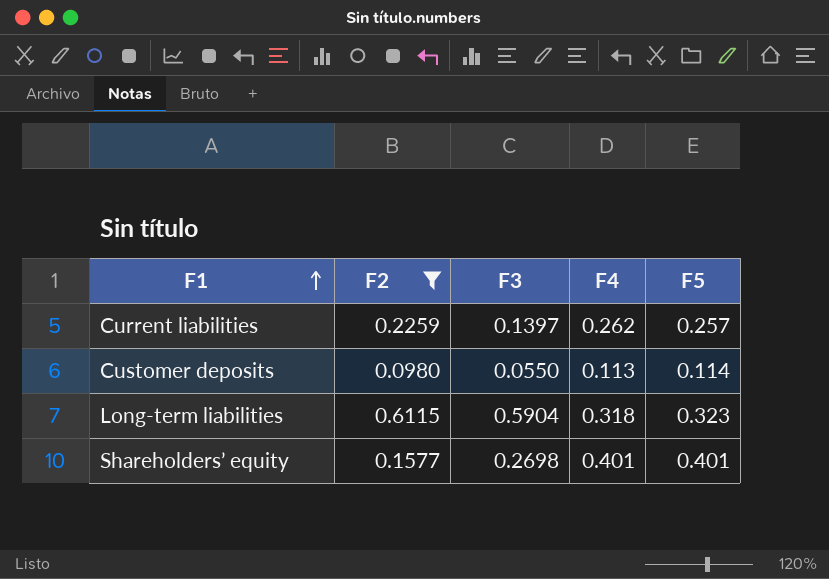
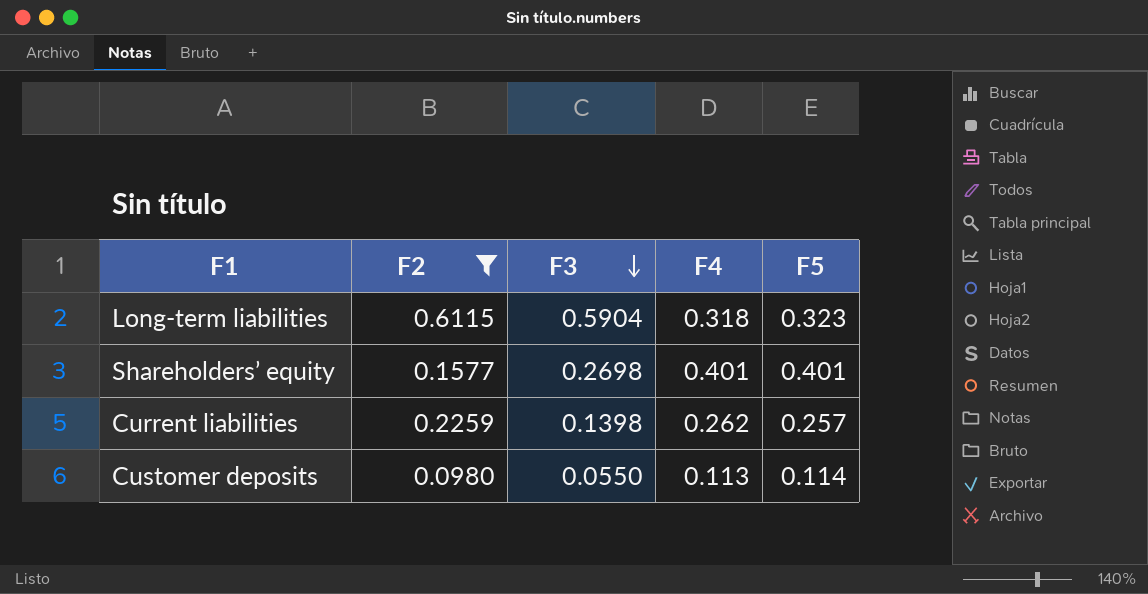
row order: F1 ascending -> F3 descending
Current liabilities | F3: 0.1397 -> 0.1398

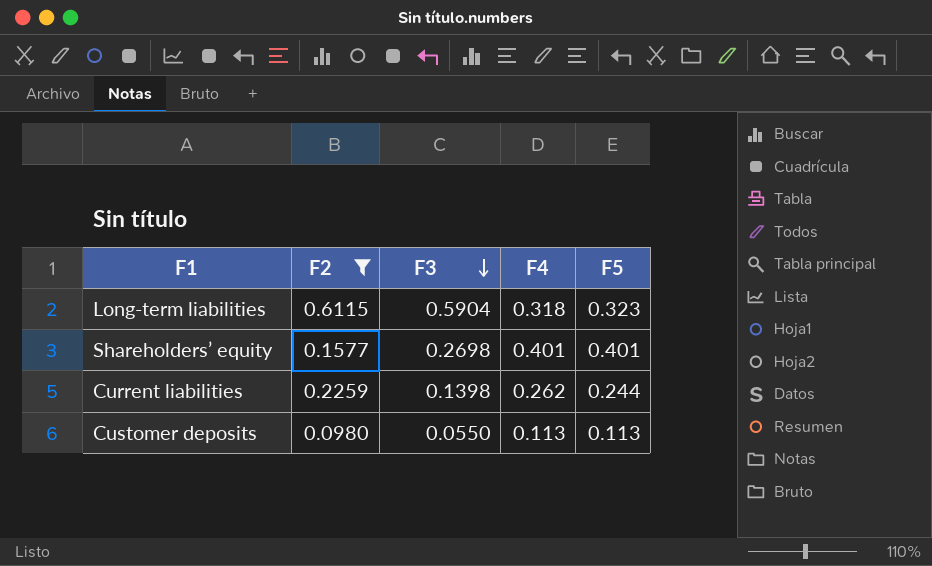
Current liabilities | F5: 0.257 -> 0.244
Customer deposits | F5: 0.114 -> 0.113

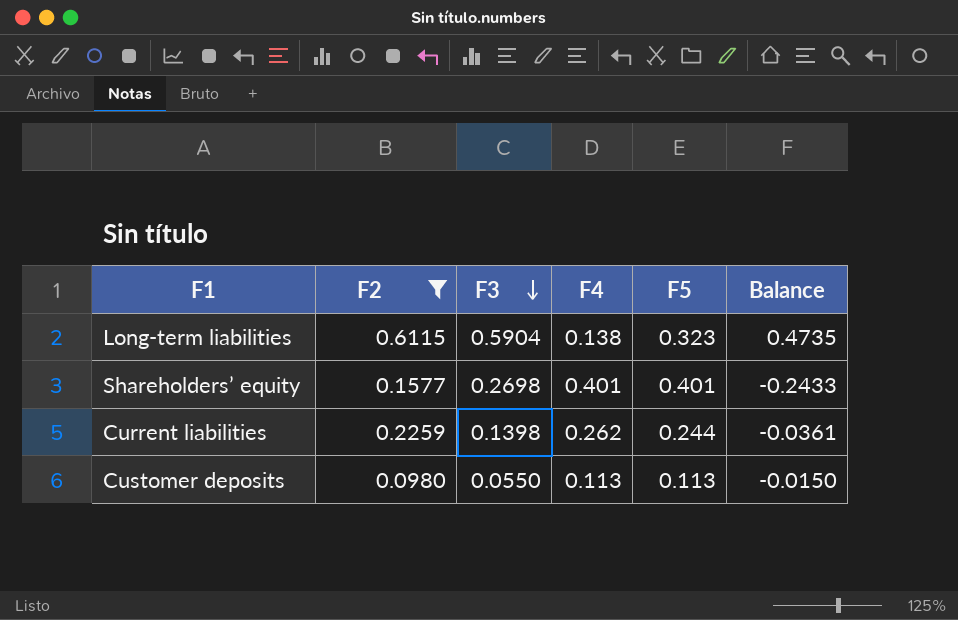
column Balance | formula: none -> [F2] - [F4]
Long-term liabilities | F4: 0.318 -> 0.138

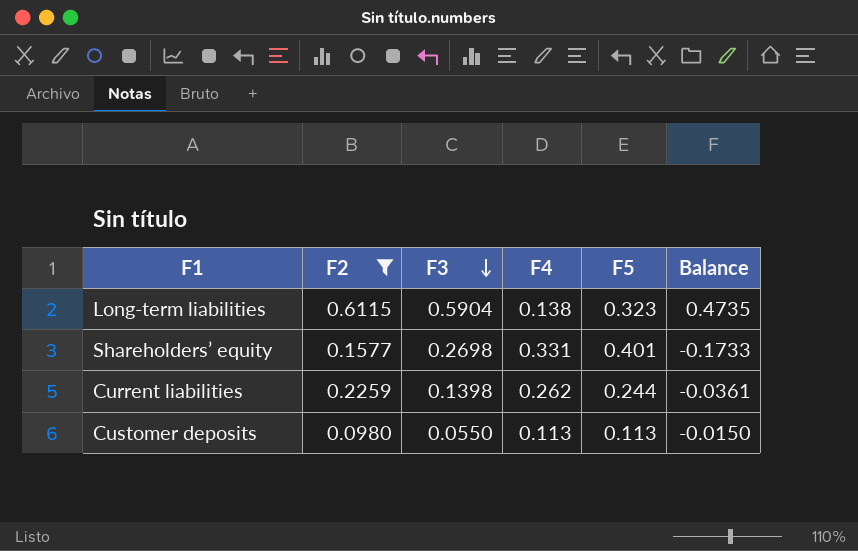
Shareholders’ equity | F4: 0.401 -> 0.331
Shareholders’ equity | Balance: -0.2433 -> -0.1733

